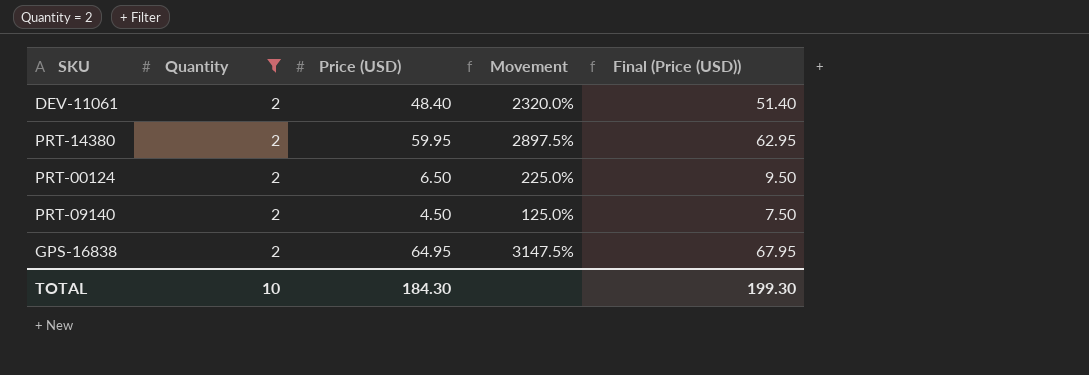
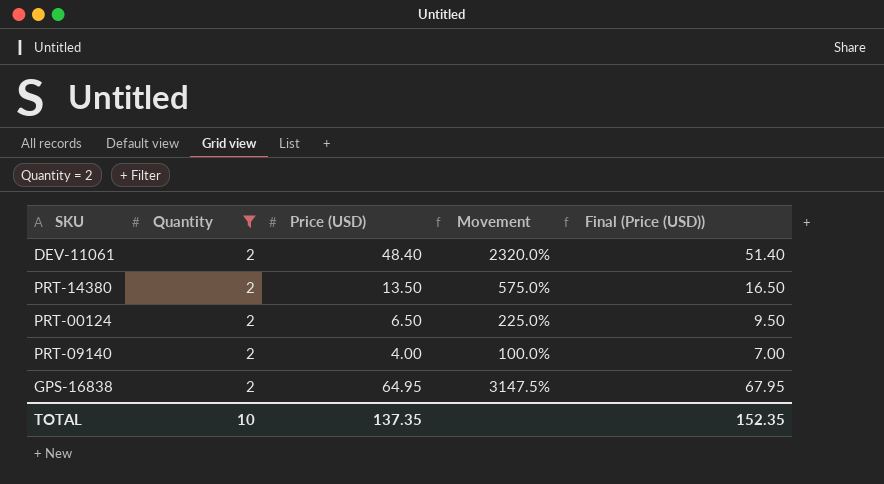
PRT-14380 | Price (USD): 59.95 -> 13.50
PRT-14380 | Movement: 2897.5% -> 575.0%
PRT-14380 | Final (Price (USD)): 62.95 -> 16.50
PRT-09140 | Price (USD): 4.50 -> 4.00
PRT-09140 | Movement: 125.0% -> 100.0%
PRT-09140 | Final (Price (USD)): 7.50 -> 7.00
TOTAL | Price (USD): 184.30 -> 137.35
TOTAL | Final (Price (USD)): 199.30 -> 152.35

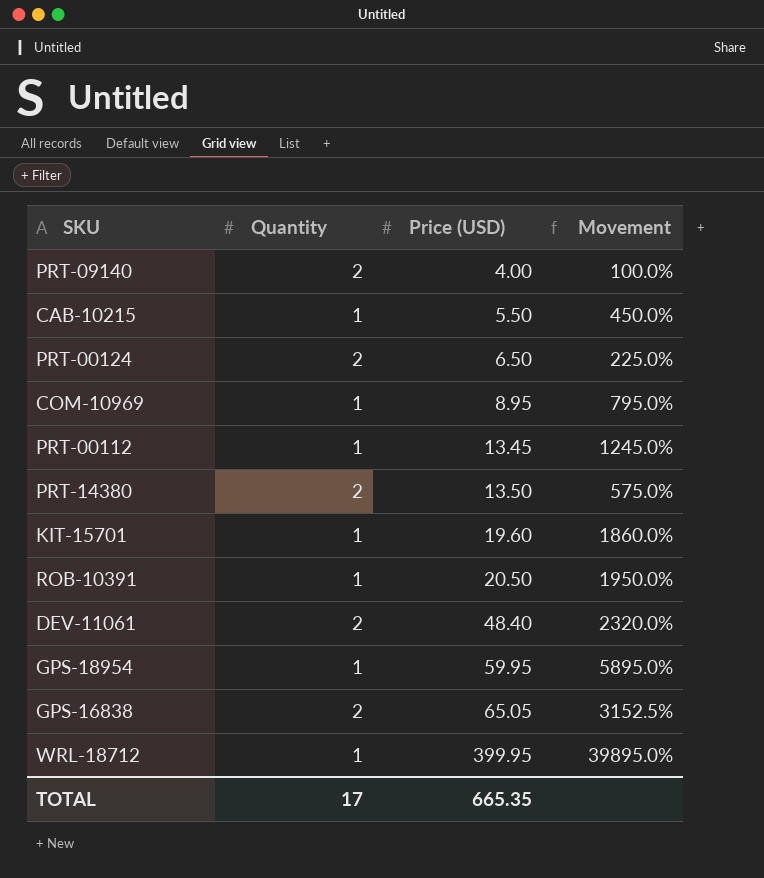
filter: Quantity = 2 -> none
row order: none -> Price (USD) ascending
column Final (Price (USD)) | formula: [Price (USD)] + 3 -> none
GPS-16838 | Price (USD): 64.95 -> 65.05
GPS-16838 | Movement: 3147.5% -> 3152.5%
TOTAL | Quantity: 10 -> 17
TOTAL | Price (USD): 137.35 -> 665.35

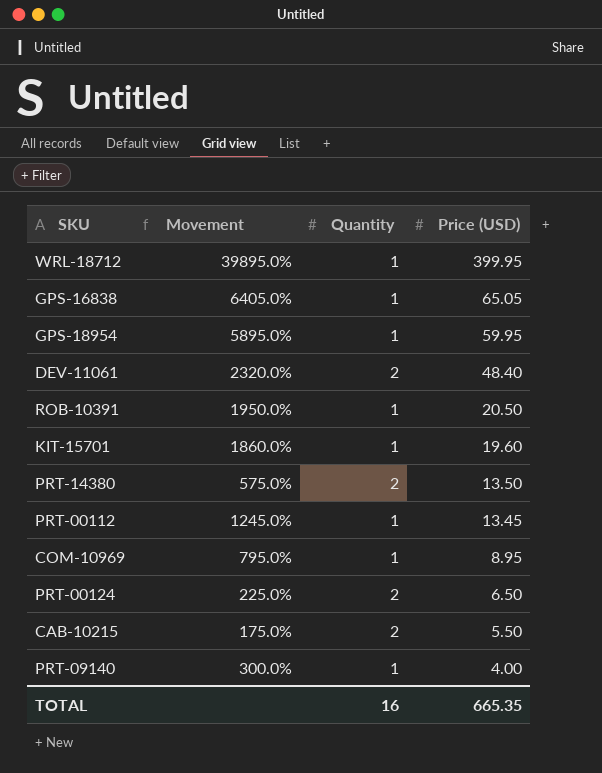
row order: Price (USD) ascending -> Price (USD) descending
column Movement | position: 4 -> 2
GPS-16838 | Movement: 3152.5% -> 6405.0%
GPS-16838 | Quantity: 2 -> 1
CAB-10215 | Movement: 450.0% -> 175.0%
CAB-10215 | Quantity: 1 -> 2
PRT-09140 | Movement: 100.0% -> 300.0%
PRT-09140 | Quantity: 2 -> 1
TOTAL | Quantity: 17 -> 16

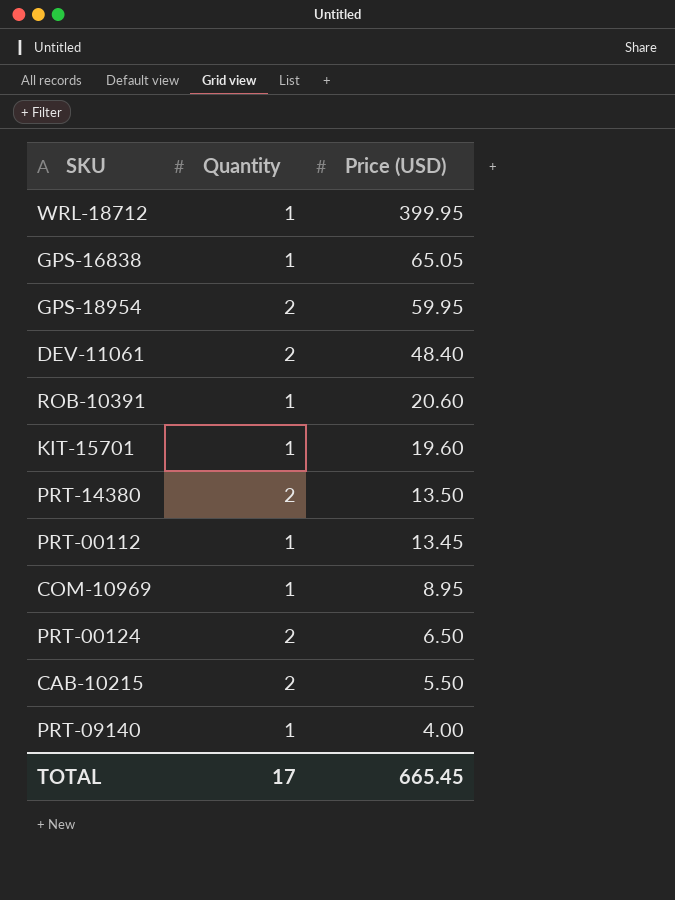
column Movement | formula: ([Price (USD)] - [Quantity]) / [Quantity] -> none
GPS-18954 | Quantity: 1 -> 2
ROB-10391 | Price (USD): 20.50 -> 20.60
TOTAL | Quantity: 16 -> 17
TOTAL | Price (USD): 665.35 -> 665.45

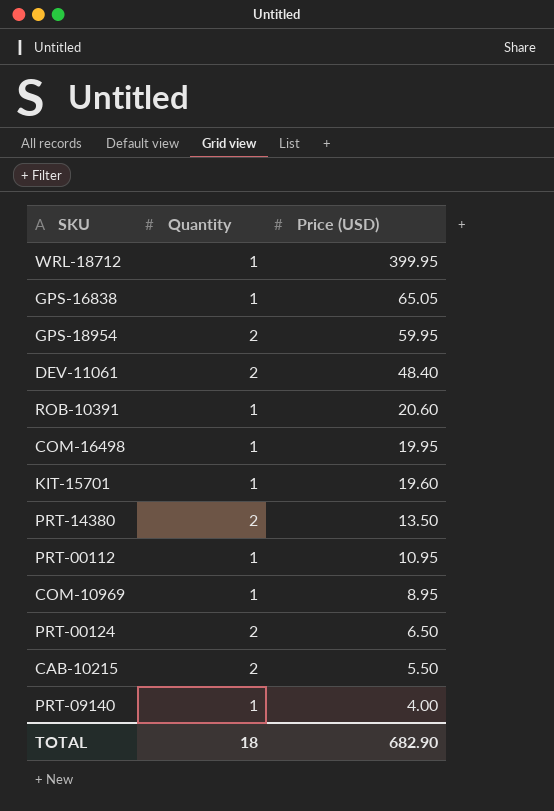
row COM-16498: none -> 1 | 19.95
PRT-00112 | Price (USD): 13.45 -> 10.95
TOTAL | Quantity: 17 -> 18
TOTAL | Price (USD): 665.45 -> 682.90

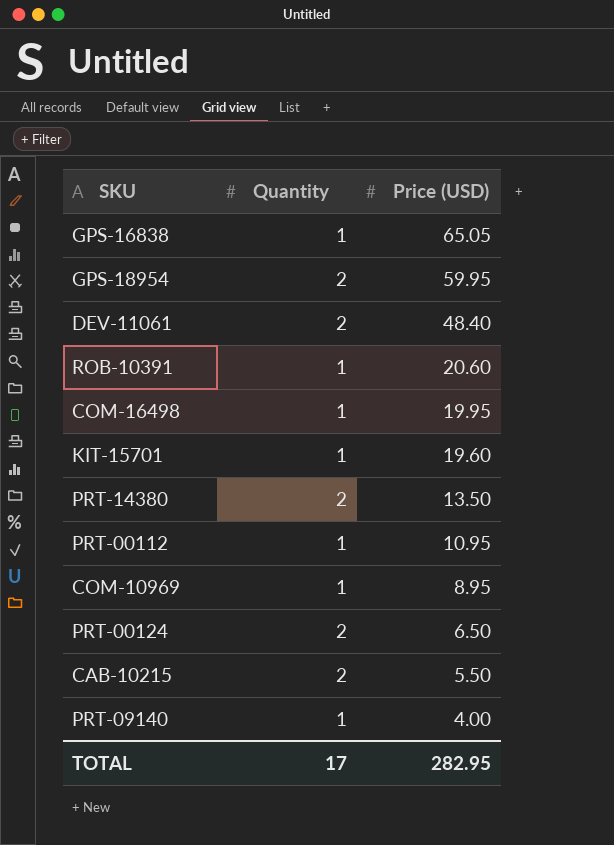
row WRL-18712: 1 | 399.95 -> none
TOTAL | Quantity: 18 -> 17
TOTAL | Price (USD): 682.90 -> 282.95

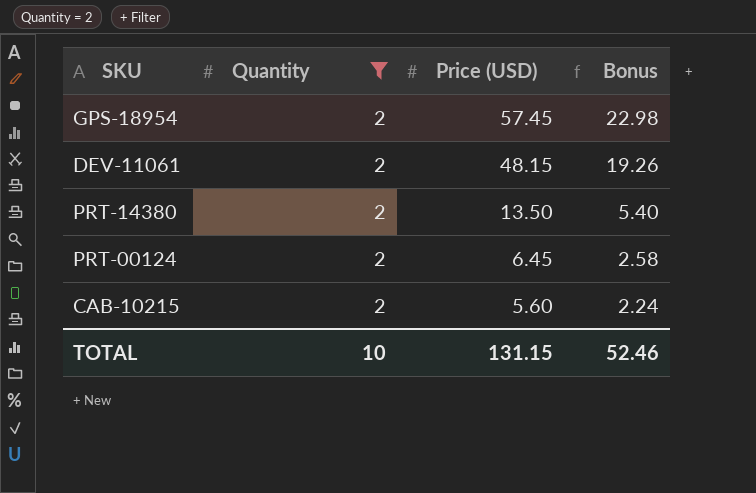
filter: none -> Quantity = 2
column Bonus | formula: none -> [Price (USD)] * 0.4
GPS-18954 | Price (USD): 59.95 -> 57.45
DEV-11061 | Price (USD): 48.40 -> 48.15
PRT-00124 | Price (USD): 6.50 -> 6.45
CAB-10215 | Price (USD): 5.50 -> 5.60
TOTAL | Quantity: 17 -> 10
TOTAL | Price (USD): 282.95 -> 131.15

